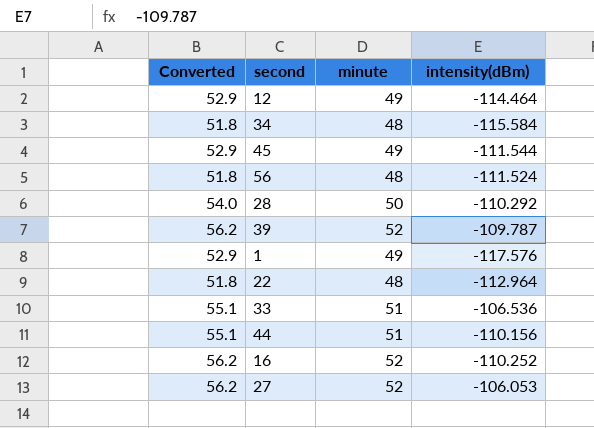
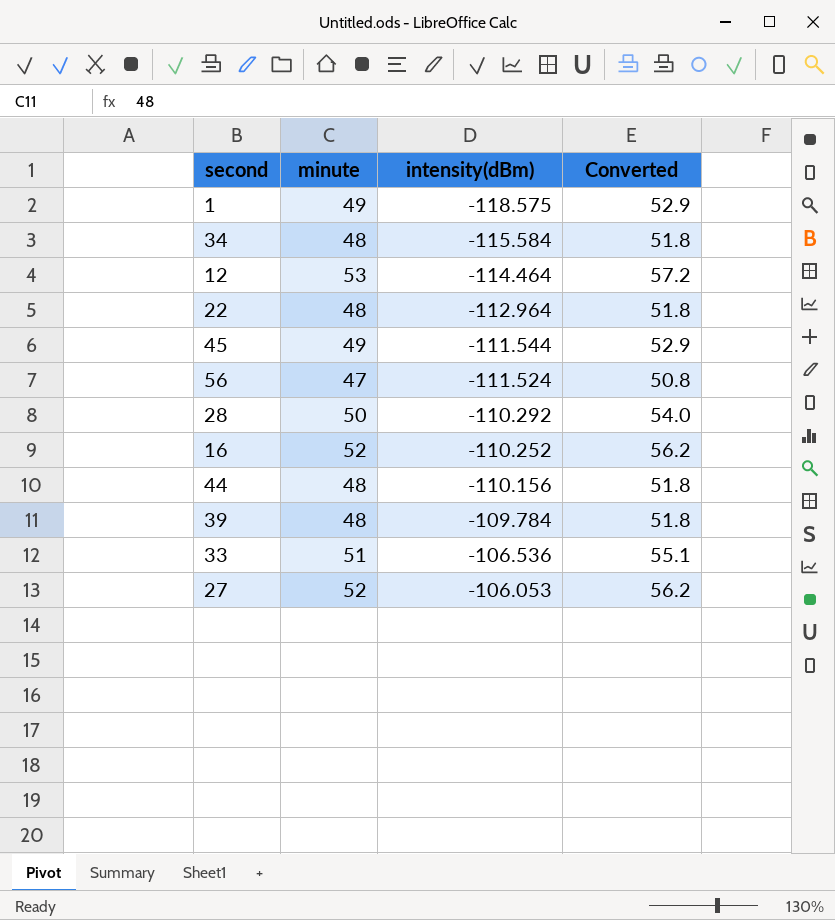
row order: none -> intensity(dBm) ascending
column Converted | position: 1 -> 4
1 | intensity(dBm): -117.576 -> -118.575
12 | minute: 49 -> 53
12 | Converted: 52.9 -> 57.2
56 | minute: 48 -> 47
56 | Converted: 51.8 -> 50.8
44 | minute: 51 -> 48
44 | Converted: 55.1 -> 51.8
39 | minute: 52 -> 48
39 | intensity(dBm): -109.787 -> -109.784
39 | Converted: 56.2 -> 51.8

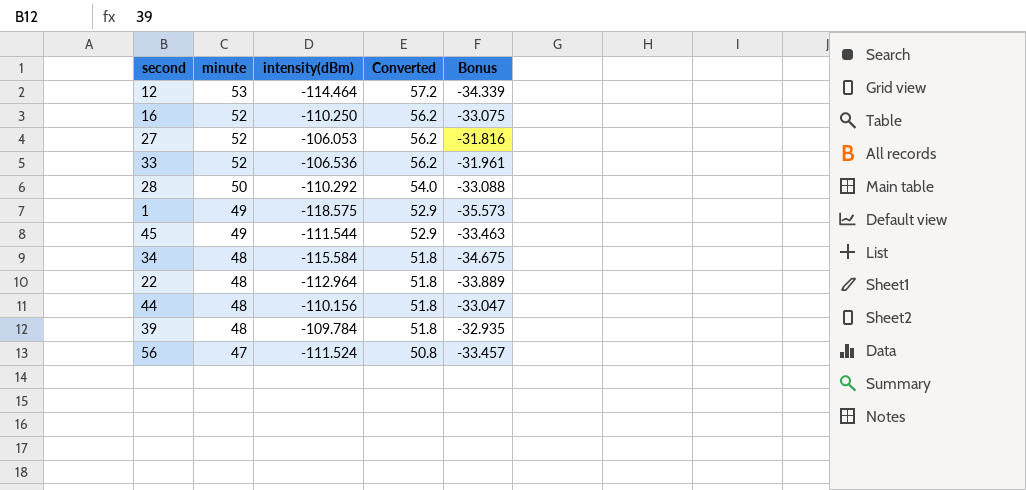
row order: intensity(dBm) ascending -> minute descending
column Bonus | formula: none -> [intensity(dBm)] * 0.3
16 | intensity(dBm): -110.252 -> -110.250
33 | minute: 51 -> 52
33 | Converted: 55.1 -> 56.2

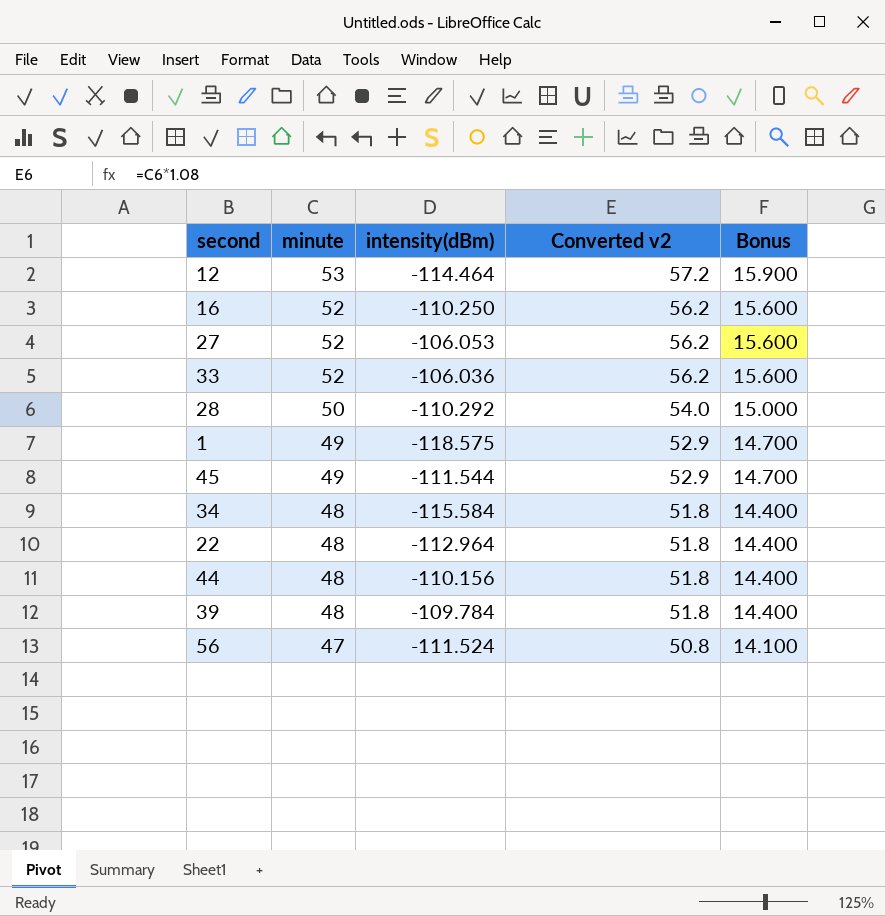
column name: Converted -> Converted v2
column Bonus | formula: [intensity(dBm)] * 0.3 -> [minute] * 0.3
33 | intensity(dBm): -106.536 -> -106.036

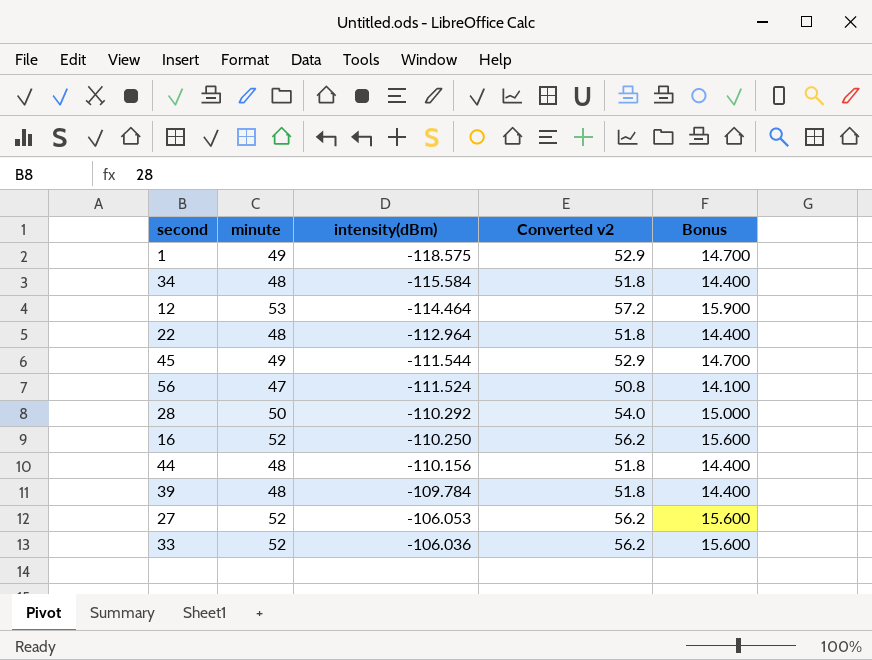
row order: minute descending -> intensity(dBm) ascending

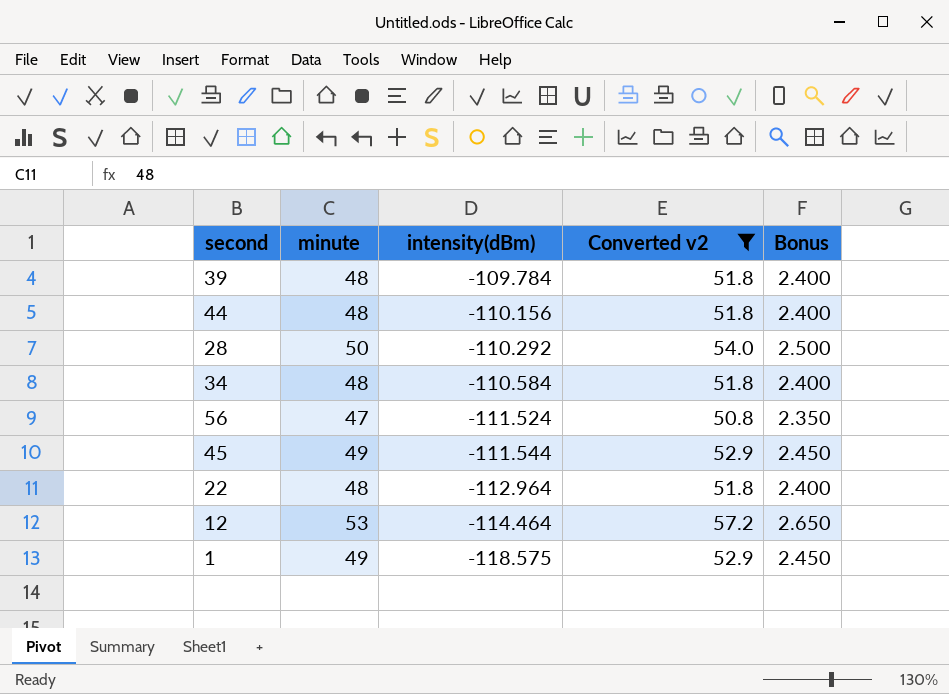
filter: none -> Converted v2 != 56.2
row order: intensity(dBm) ascending -> intensity(dBm) descending
column Bonus | formula: [minute] * 0.3 -> [minute] * 0.05
34 | intensity(dBm): -115.584 -> -110.584

